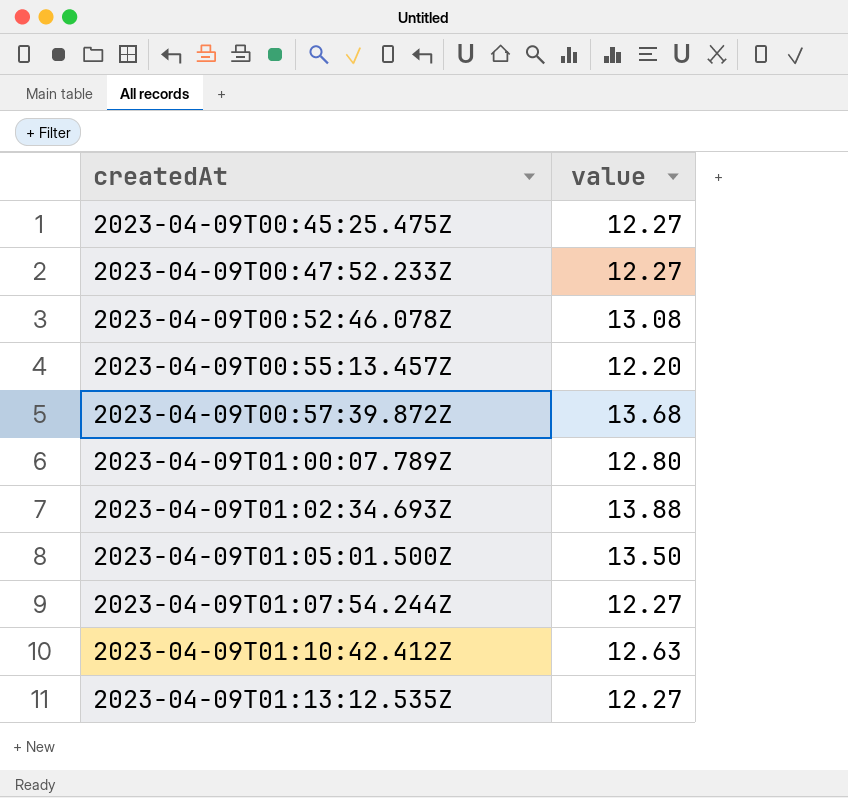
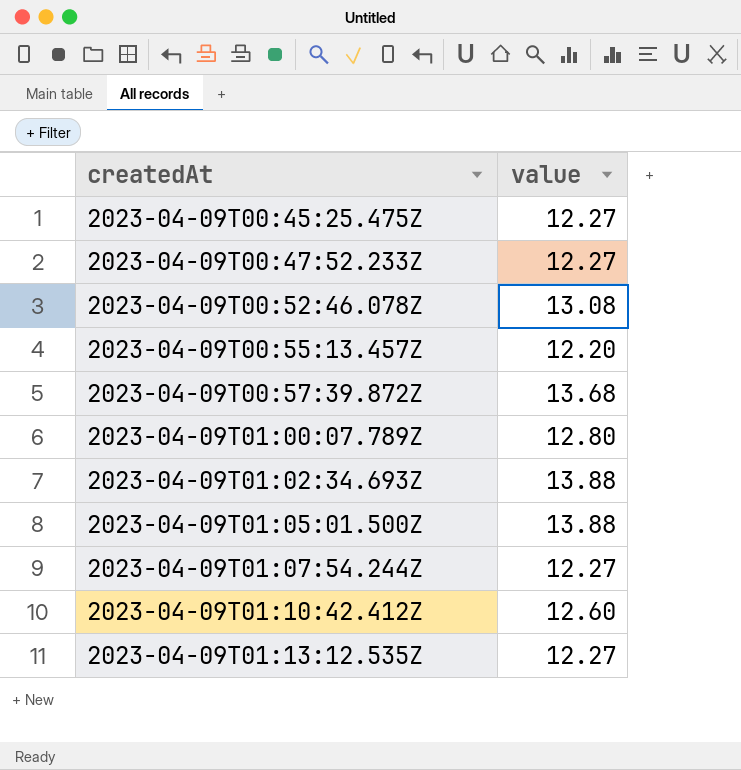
2023-04-09T01:05:01.500Z | value: 13.50 -> 13.88
2023-04-09T01:10:42.412Z | value: 12.63 -> 12.60

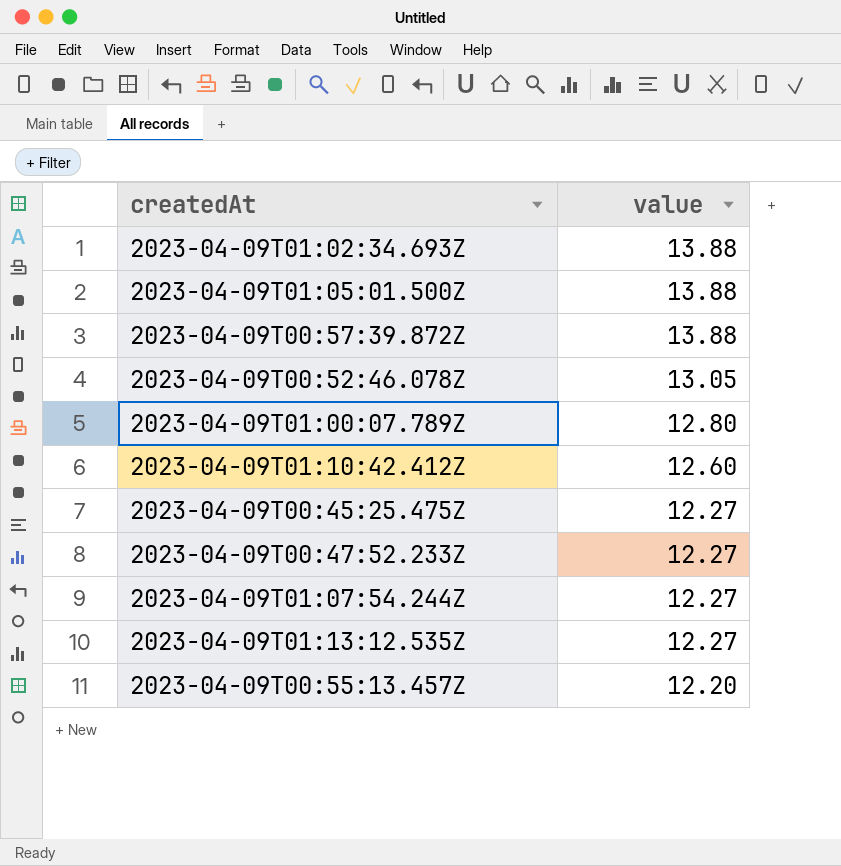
row order: createdAt ascending -> value descending
2023-04-09T00:57:39.872Z | value: 13.68 -> 13.88
2023-04-09T00:52:46.078Z | value: 13.08 -> 13.05

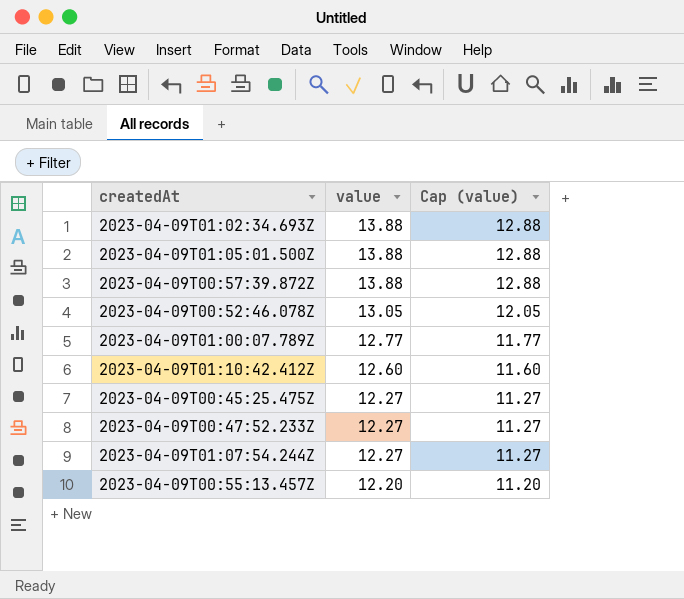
column Cap (value) | formula: none -> [value] - 1
row 2023-04-09T01:13:12.535Z: 12.27 -> none
2023-04-09T01:00:07.789Z | value: 12.80 -> 12.77

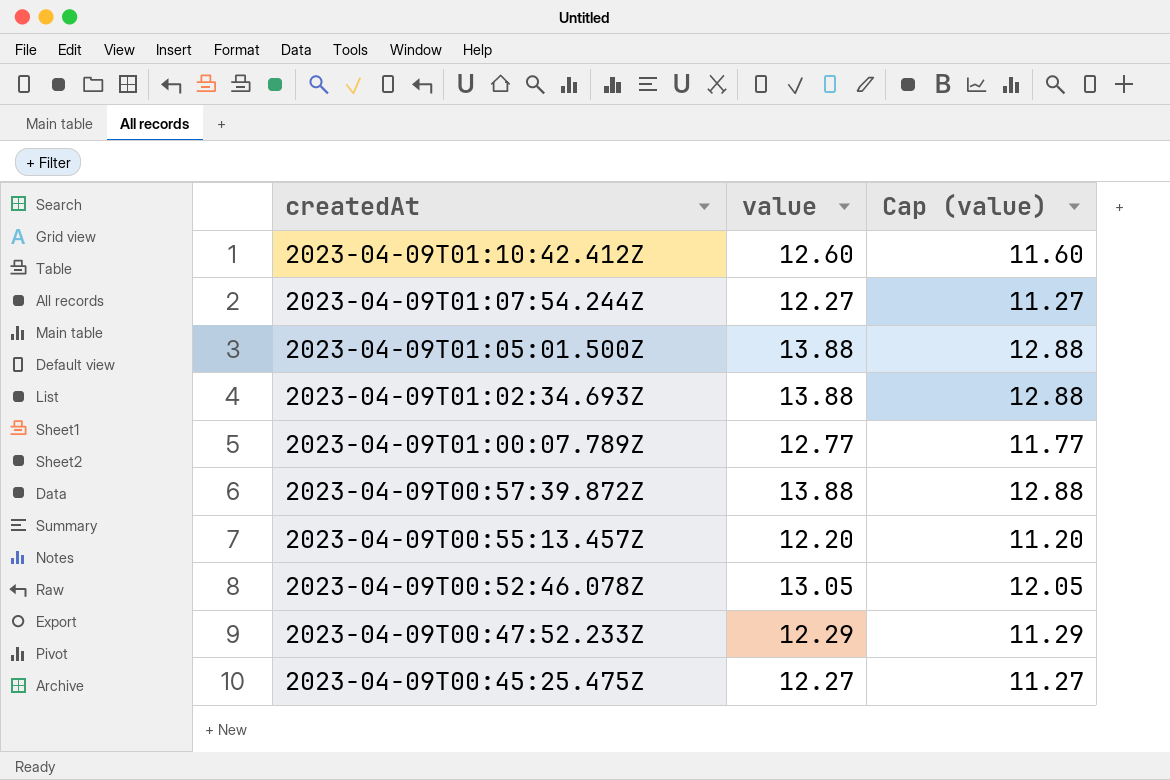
row order: value descending -> createdAt descending
2023-04-09T00:47:52.233Z | value: 12.27 -> 12.29
2023-04-09T00:47:52.233Z | Cap (value): 11.27 -> 11.29

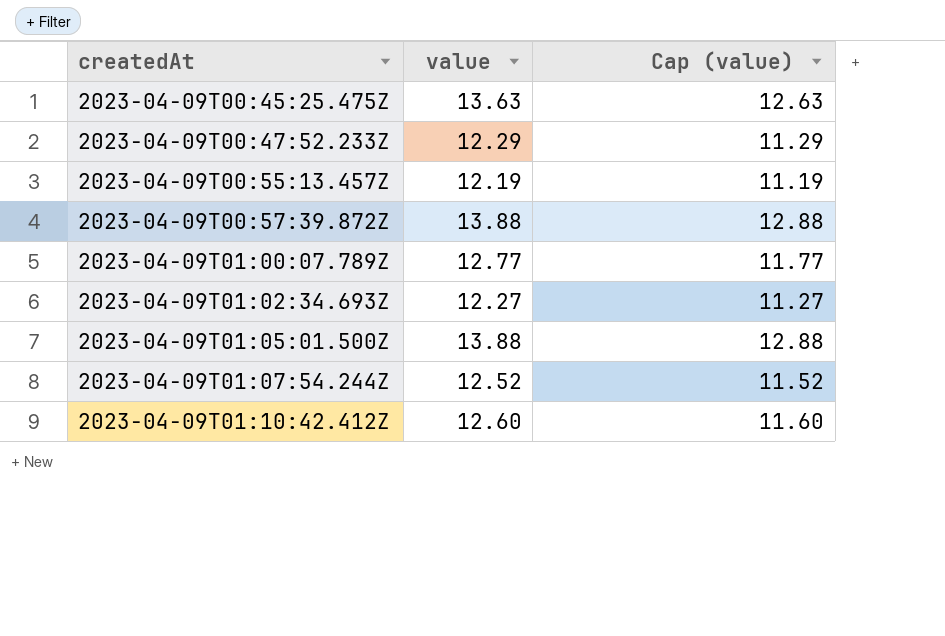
row order: createdAt descending -> createdAt ascending
row 2023-04-09T00:52:46.078Z: 13.05 | 12.05 -> none
2023-04-09T00:45:25.475Z | value: 12.27 -> 13.63
2023-04-09T00:45:25.475Z | Cap (value): 11.27 -> 12.63
2023-04-09T00:55:13.457Z | value: 12.20 -> 12.19
2023-04-09T00:55:13.457Z | Cap (value): 11.20 -> 11.19
2023-04-09T01:02:34.693Z | value: 13.88 -> 12.27
2023-04-09T01:02:34.693Z | Cap (value): 12.88 -> 11.27
2023-04-09T01:07:54.244Z | value: 12.27 -> 12.52
2023-04-09T01:07:54.244Z | Cap (value): 11.27 -> 11.52

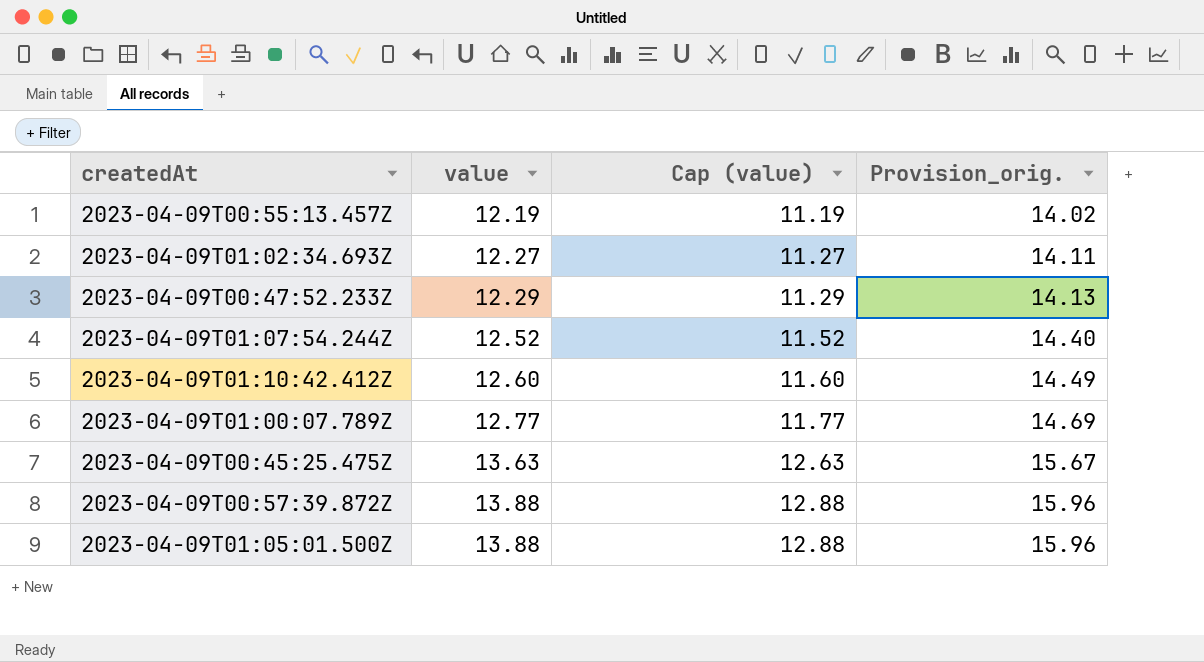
row order: createdAt ascending -> value ascending
column Provision_orig. | formula: none -> [value] * 1.15

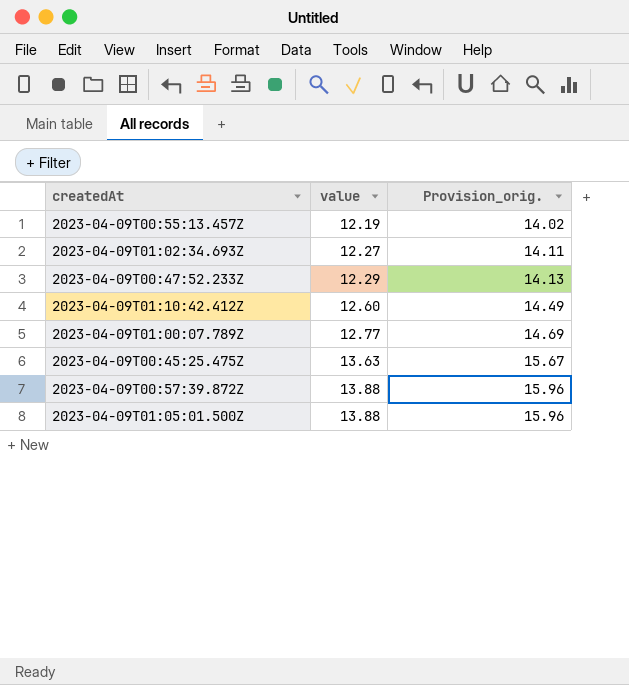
column Cap (value) | formula: [value] - 1 -> none
row 2023-04-09T01:07:54.244Z: 12.52 | 11.52 | 14.40 -> none

